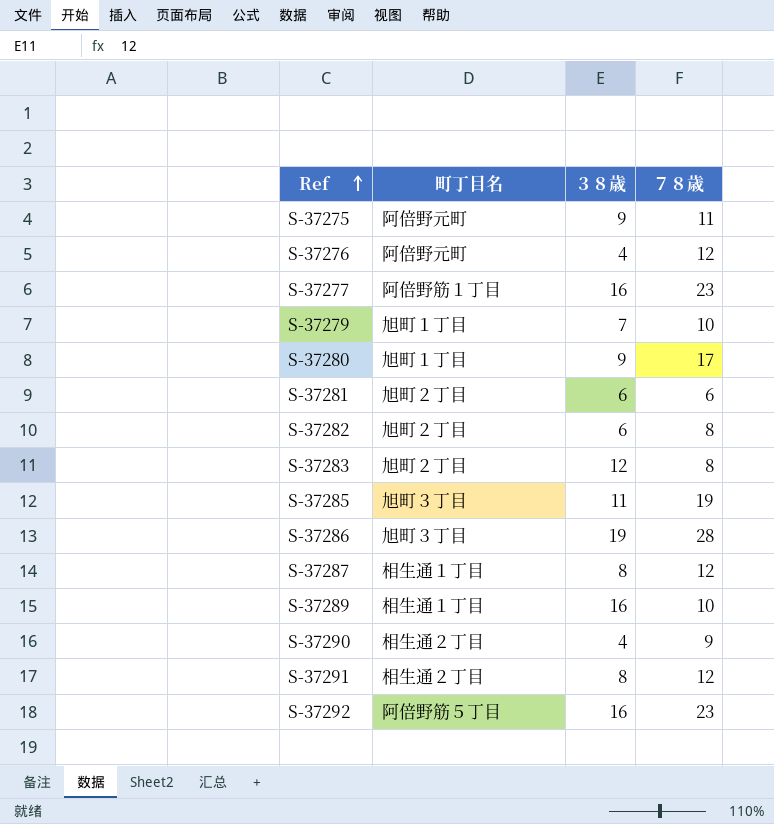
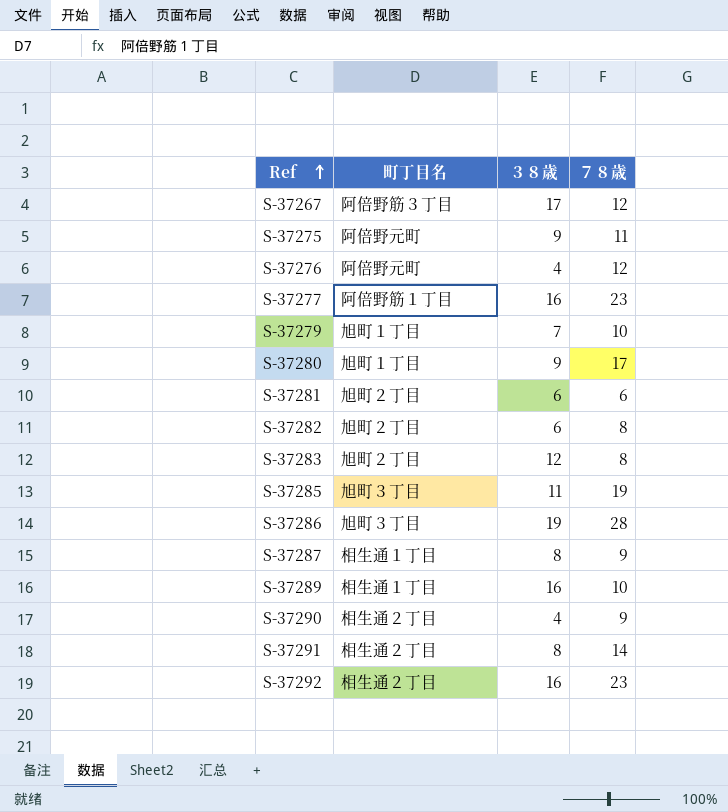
row S-37267: none -> 阿倍野筋３丁目 | 17 | 12
S-37287 | ７８歳: 12 -> 9
S-37291 | ７８歳: 12 -> 14
S-37292 | 町丁目名: 阿倍野筋５丁目 -> 相生通２丁目

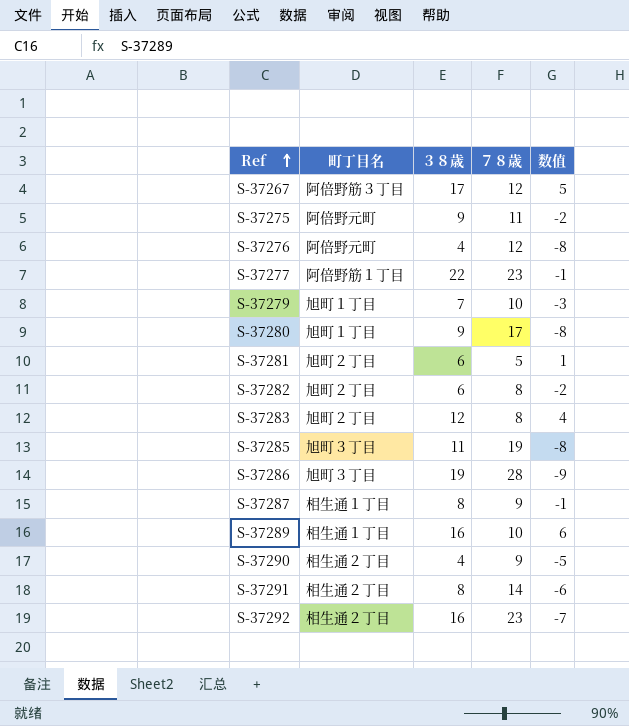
column 数值 | formula: none -> [３８歳] - [７８歳]
S-37277 | ３８歳: 16 -> 22
S-37281 | ７８歳: 6 -> 5

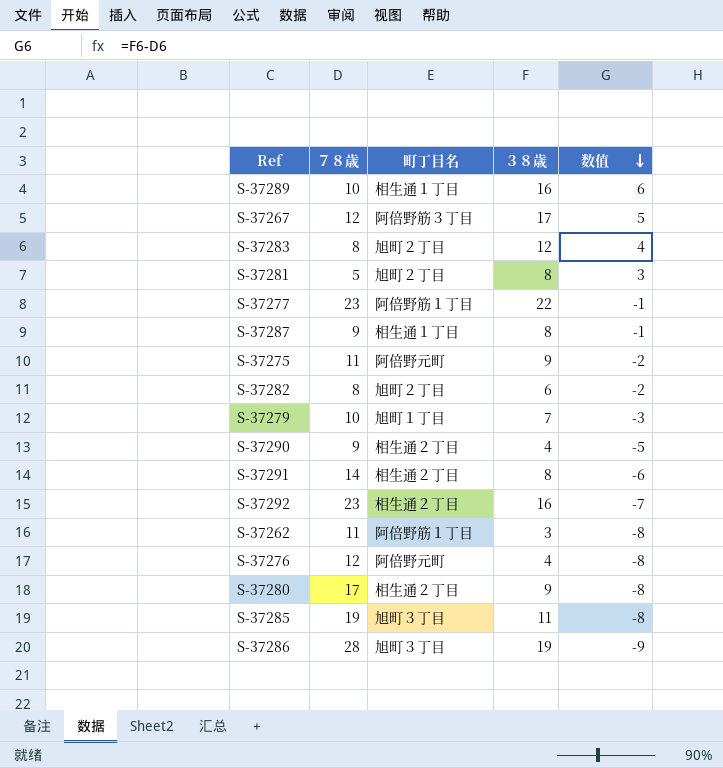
row order: Ref ascending -> 数值 descending
column ７８歳 | position: 4 -> 2
S-37281 | ３８歳: 6 -> 8
S-37281 | 数值: 1 -> 3
row S-37262: none -> 11 | 阿倍野筋１丁目 | 3 | -8
S-37280 | 町丁目名: 旭町１丁目 -> 相生通２丁目

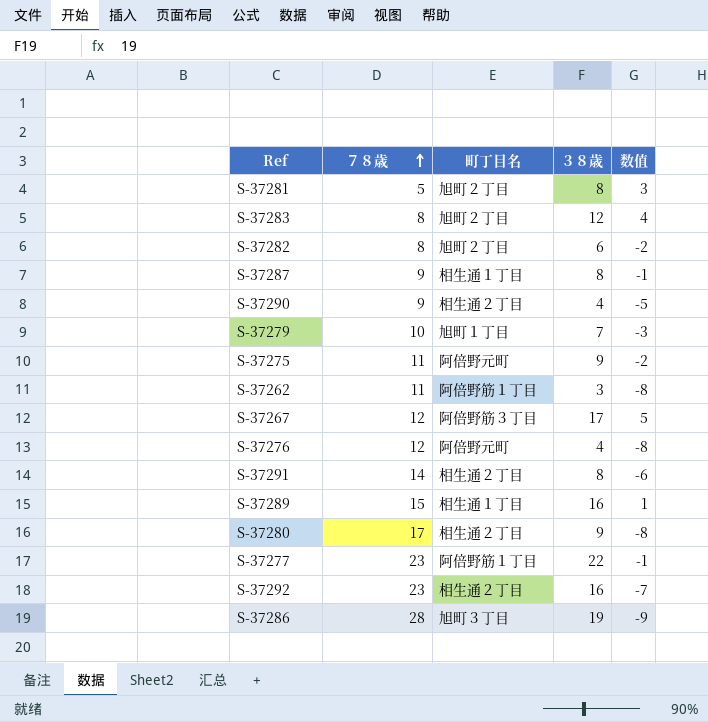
row order: 数值 descending -> ７８歳 ascending
row S-37285: 19 | 旭町３丁目 | 11 | -8 -> none
S-37289 | ７８歳: 10 -> 15
S-37289 | 数值: 6 -> 1

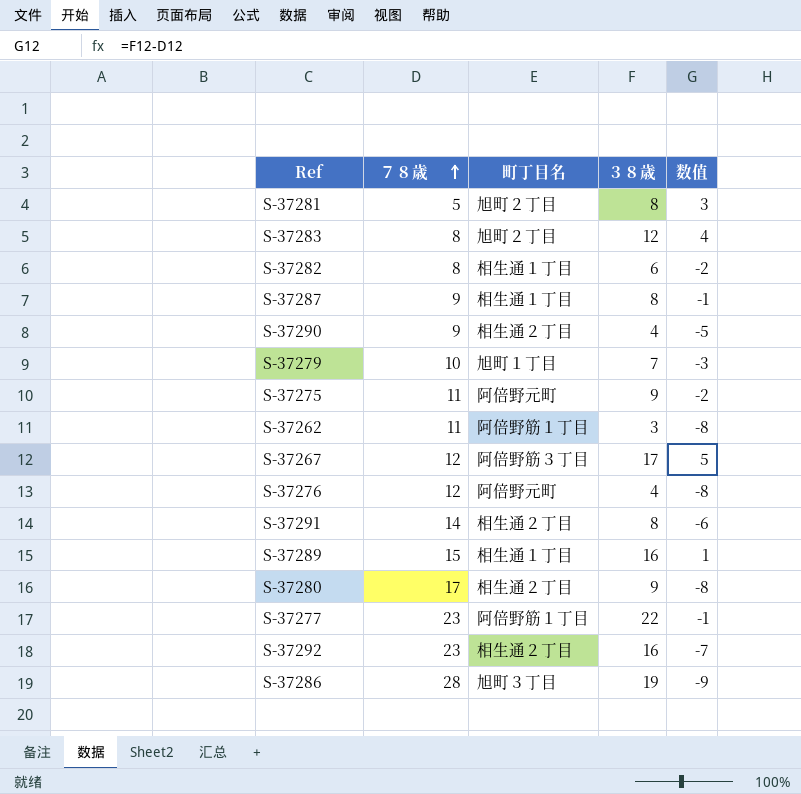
S-37282 | 町丁目名: 旭町２丁目 -> 相生通１丁目

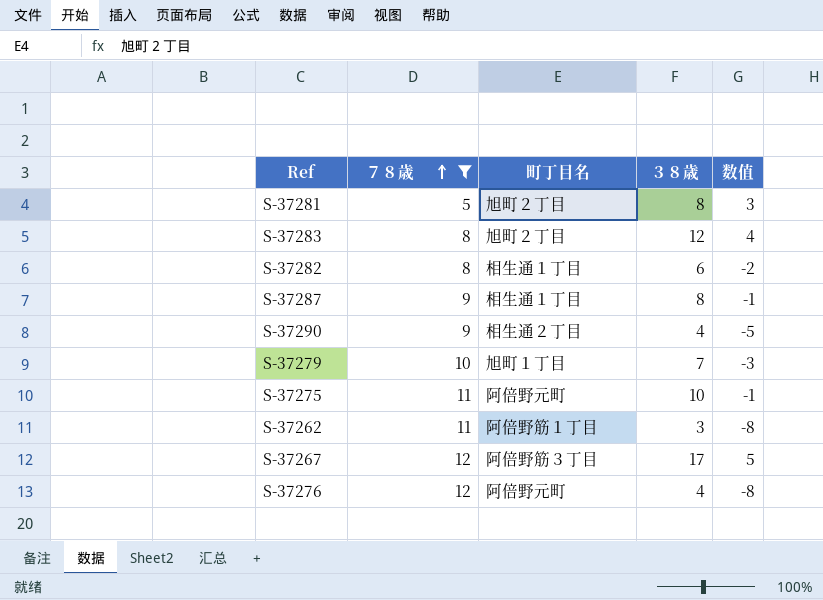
filter: none -> ７８歳 <= 12
S-37275 | ３８歳: 9 -> 10
S-37275 | 数值: -2 -> -1

